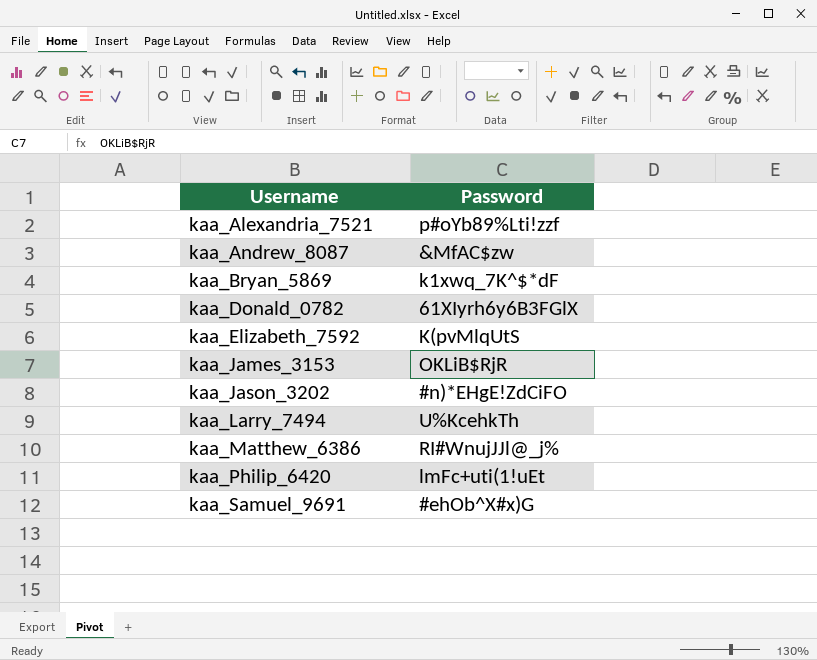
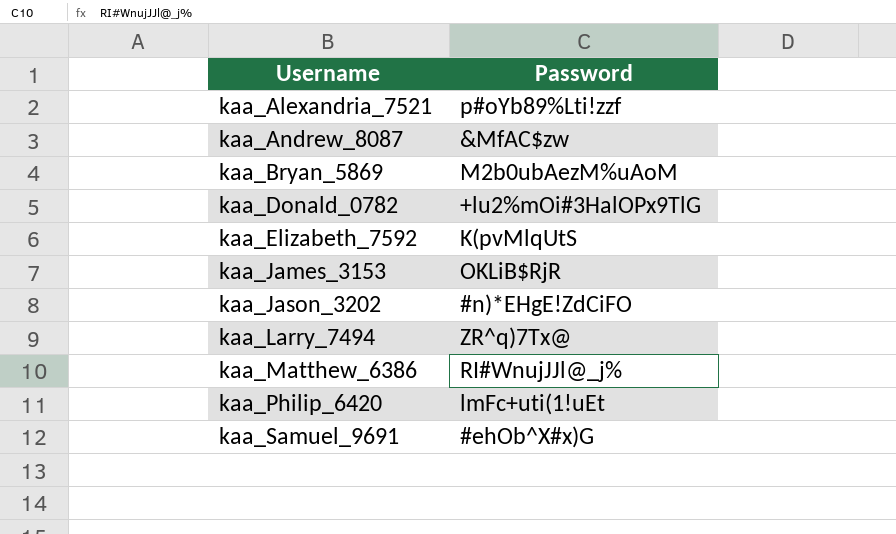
kaa_Bryan_5869 | Password: k1xwq_7K^$*dF -> M2b0ubAezM%uAoM
kaa_Donald_0782 | Password: 61XIyrh6y6B3FGlX -> +lu2%mOi#3HalOPx9TlG
kaa_Larry_7494 | Password: U%KcehkTh -> ZR^q)7Tx@

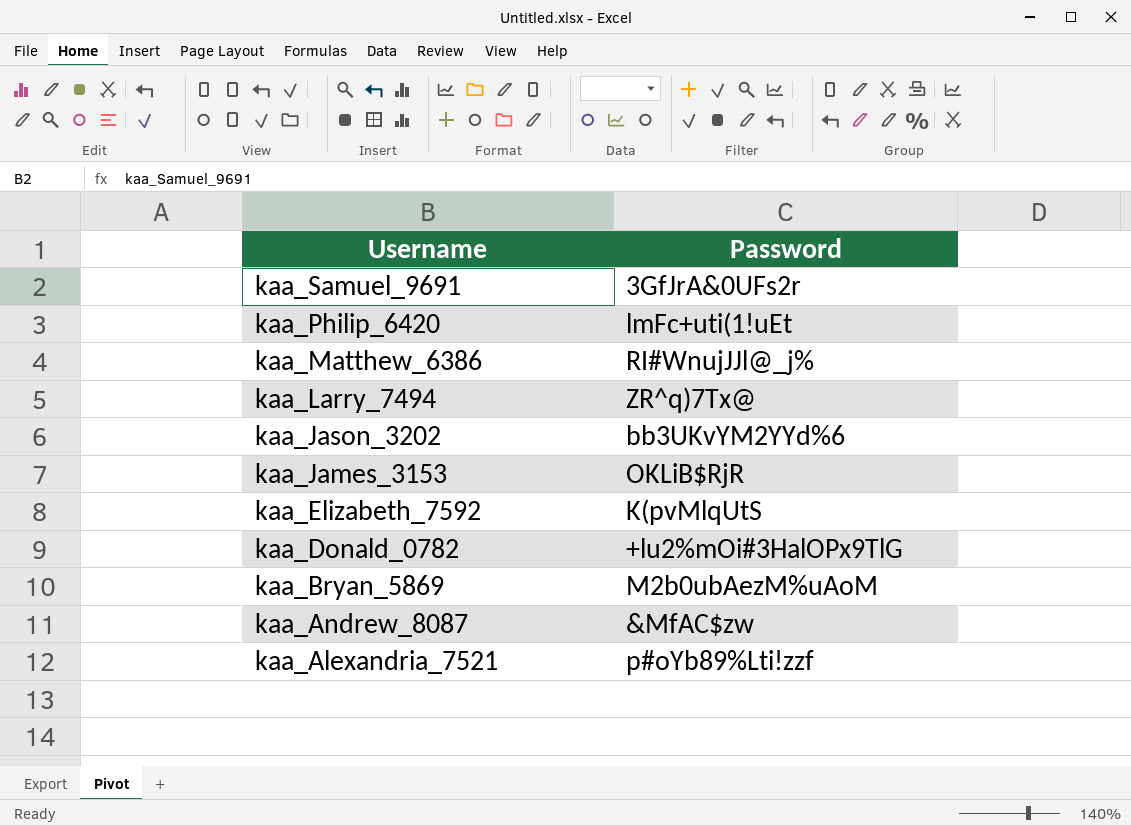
row order: Username ascending -> Username descending
kaa_Samuel_9691 | Password: #ehOb^X#x)G -> 3GfJrA&0UFs2r
kaa_Jason_3202 | Password: #n)*EHgE!ZdCiFO -> bb3UKvYM2YYd%6

